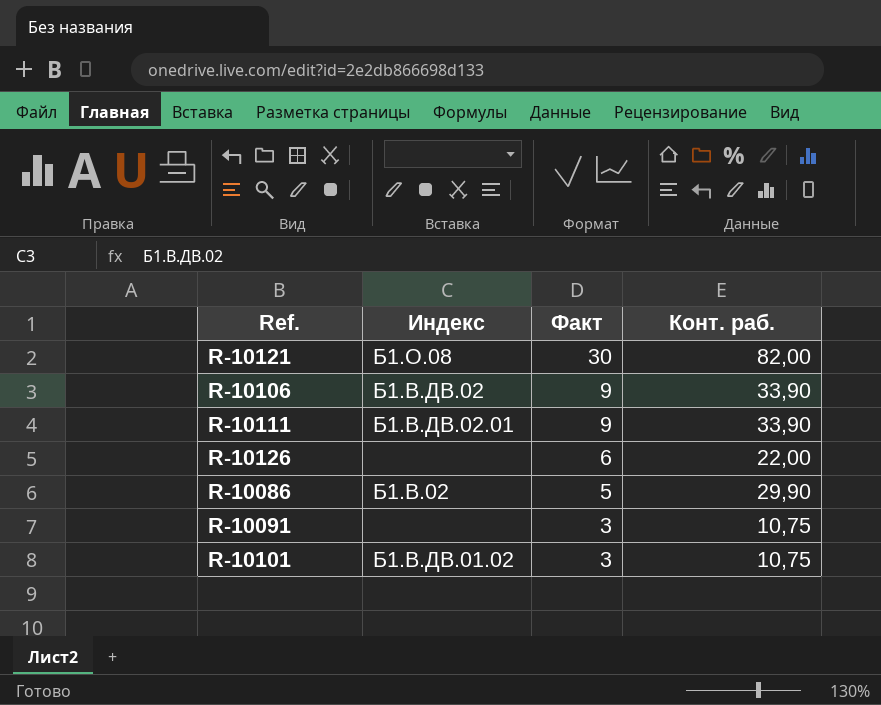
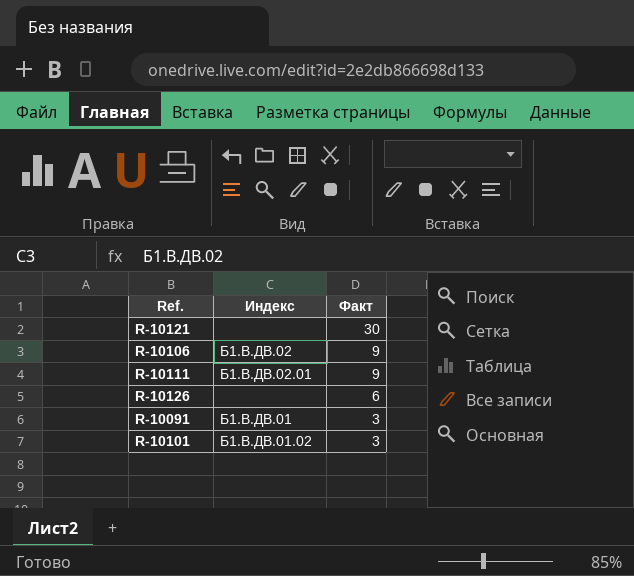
column Конт. раб. | position: 4 -> none
row R-10086: Б1.В.02 | 5 | 29,90 -> none
R-10121 | Индекс: Б1.О.08 -> none
R-10091 | Индекс: none -> Б1.В.ДВ.01

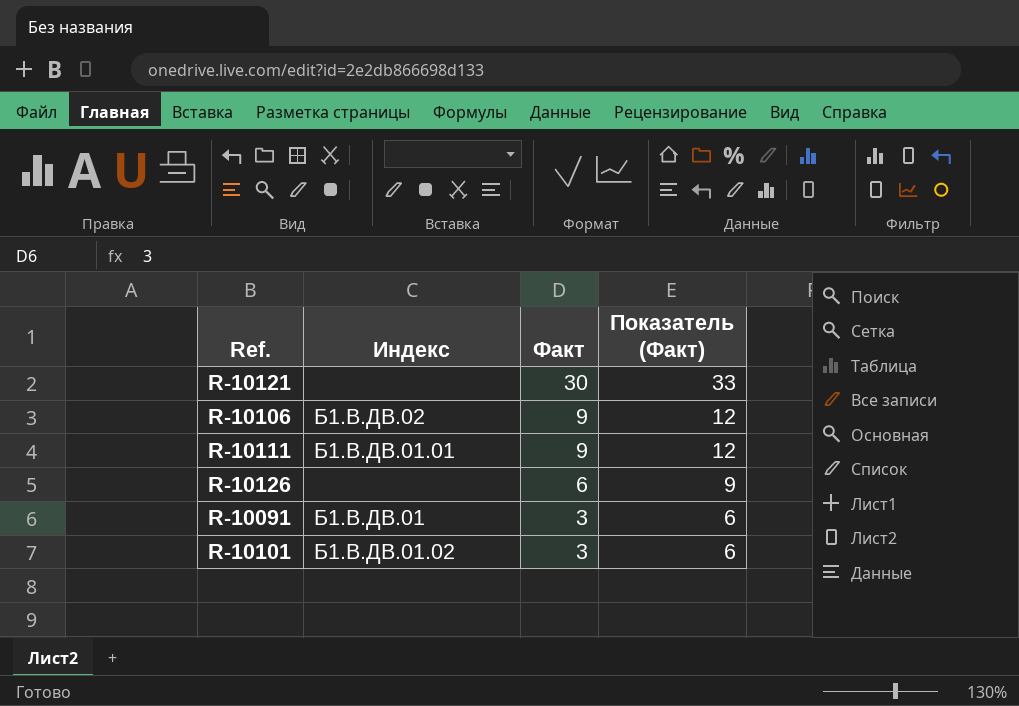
column Показатель (Факт) | formula: none -> [Факт] + 3
R-10111 | Индекс: Б1.В.ДВ.02.01 -> Б1.В.ДВ.01.01

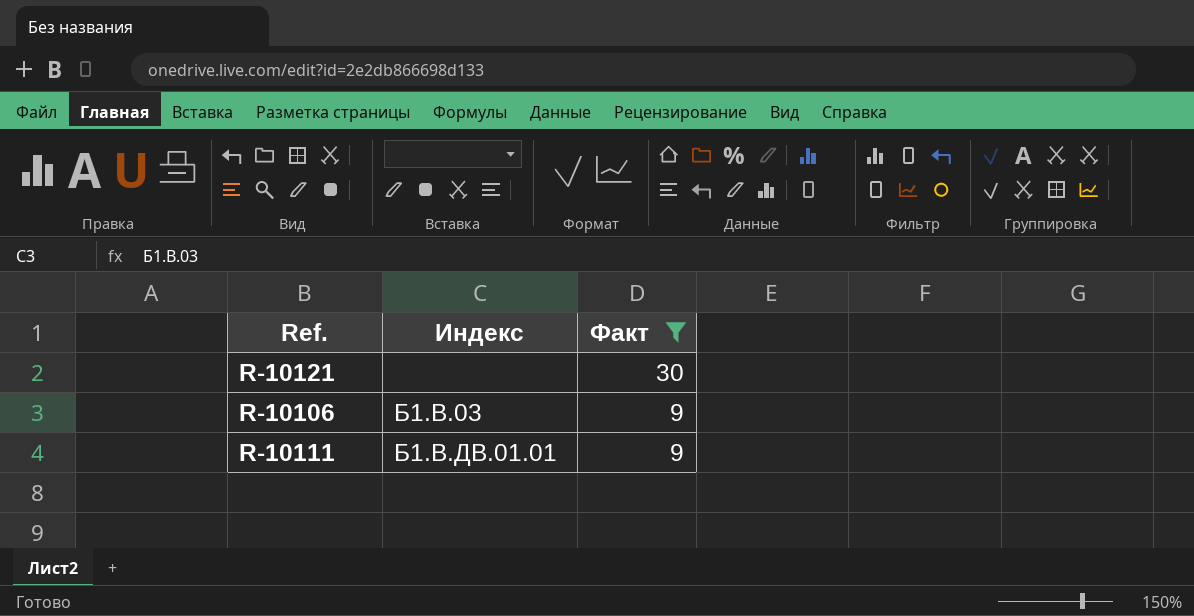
filter: none -> Факт >= 9
column Показатель (Факт) | formula: [Факт] + 3 -> none
R-10106 | Индекс: Б1.В.ДВ.02 -> Б1.В.03

